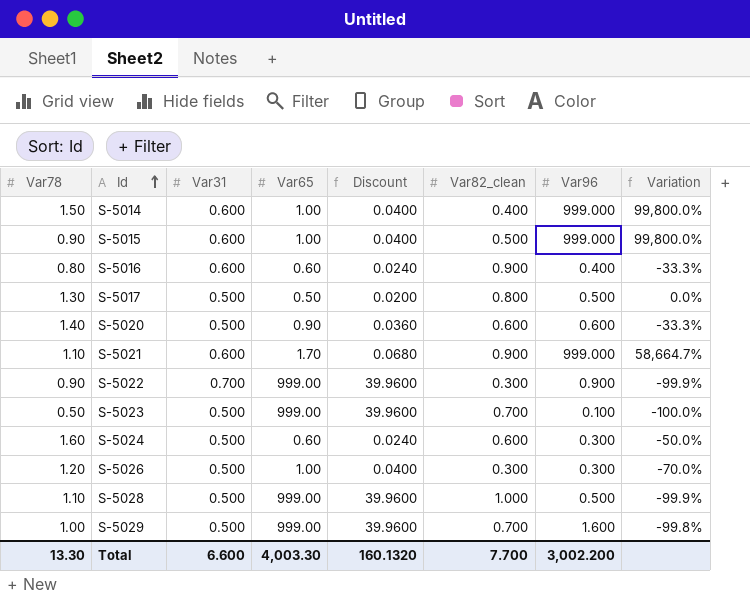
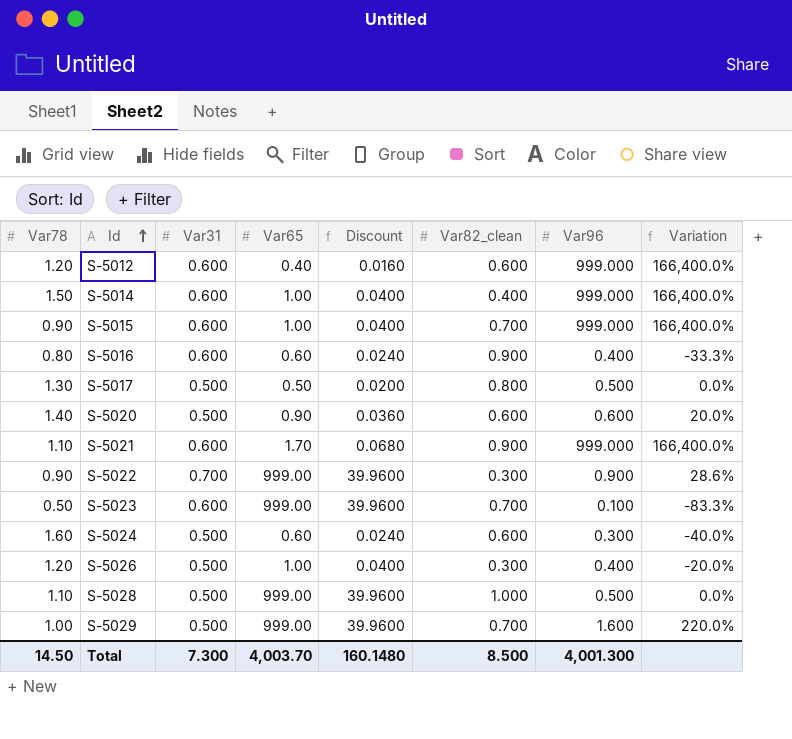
column Variation | formula: ([Var96] - [Var65]) / [Var65] -> ([Var96] - [Var31]) / [Var31]
row S-5012: none -> 1.20 | 0.600 | 0.40 | 0.0160 | 0.600 | 999.000 | 166,400.0%
S-5015 | Var82_clean: 0.500 -> 0.700
S-5023 | Var31: 0.500 -> 0.600
S-5026 | Var96: 0.300 -> 0.400
Total | Var78: 13.30 -> 14.50
Total | Var31: 6.600 -> 7.300
Total | Var65: 4,003.30 -> 4,003.70
Total | Discount: 160.1320 -> 160.1480
Total | Var82_clean: 7.700 -> 8.500
Total | Var96: 3,002.200 -> 4,001.300

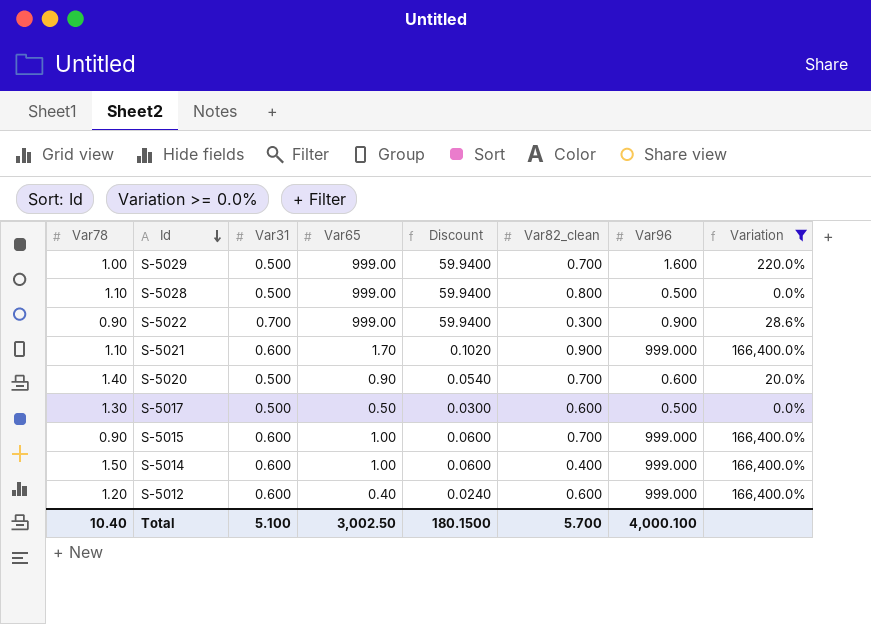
filter: none -> Variation >= 0.0%
row order: Id ascending -> Id descending
column Discount | formula: [Var65] * 0.04 -> [Var65] * 0.06
S-5028 | Var82_clean: 1.000 -> 0.800
S-5020 | Var82_clean: 0.600 -> 0.700
S-5017 | Var82_clean: 0.800 -> 0.600
Total | Var78: 14.50 -> 10.40
Total | Var31: 7.300 -> 5.100
Total | Var65: 4,003.70 -> 3,002.50
Total | Discount: 160.1480 -> 180.1500
Total | Var82_clean: 8.500 -> 5.700
Total | Var96: 4,001.300 -> 4,000.100

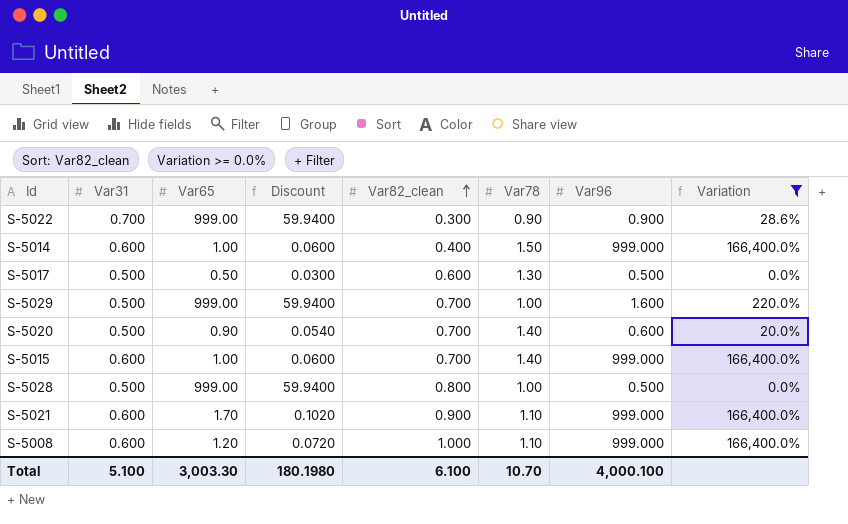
row order: Id descending -> Var82_clean ascending
column Var78 | position: 1 -> 6
row S-5012: 1.20 | 0.600 | 0.40 | 0.0240 | 0.600 | 999.000 | 166,400.0% -> none
S-5015 | Var78: 0.90 -> 1.40
S-5028 | Var78: 1.10 -> 1.00
row S-5008: none -> 0.600 | 1.20 | 0.0720 | 1.000 | 1.10 | 999.000 | 166,400.0%
Total | Var65: 3,002.50 -> 3,003.30
Total | Discount: 180.1500 -> 180.1980
Total | Var82_clean: 5.700 -> 6.100
Total | Var78: 10.40 -> 10.70

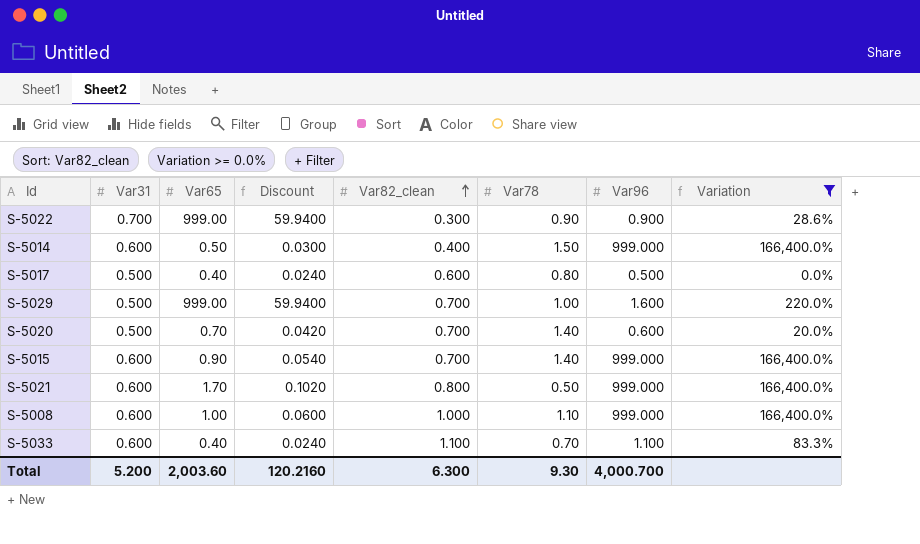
row S-5028: 0.500 | 999.00 | 59.9400 | 0.800 | 1.00 | 0.500 | 0.0% -> none
S-5014 | Var65: 1.00 -> 0.50
S-5014 | Discount: 0.0600 -> 0.0300
S-5017 | Var65: 0.50 -> 0.40
S-5017 | Discount: 0.0300 -> 0.0240
S-5017 | Var78: 1.30 -> 0.80
S-5020 | Var65: 0.90 -> 0.70
S-5020 | Discount: 0.0540 -> 0.0420
S-5015 | Var65: 1.00 -> 0.90
S-5015 | Discount: 0.0600 -> 0.0540
S-5021 | Var82_clean: 0.900 -> 0.800
S-5021 | Var78: 1.10 -> 0.50
S-5008 | Var65: 1.20 -> 1.00
S-5008 | Discount: 0.0720 -> 0.0600
row S-5033: none -> 0.600 | 0.40 | 0.0240 | 1.100 | 0.70 | 1.100 | 83.3%
Total | Var31: 5.100 -> 5.200
Total | Var65: 3,003.30 -> 2,003.60
Total | Discount: 180.1980 -> 120.2160
Total | Var82_clean: 6.100 -> 6.300
Total | Var78: 10.70 -> 9.30
Total | Var96: 4,000.100 -> 4,000.700

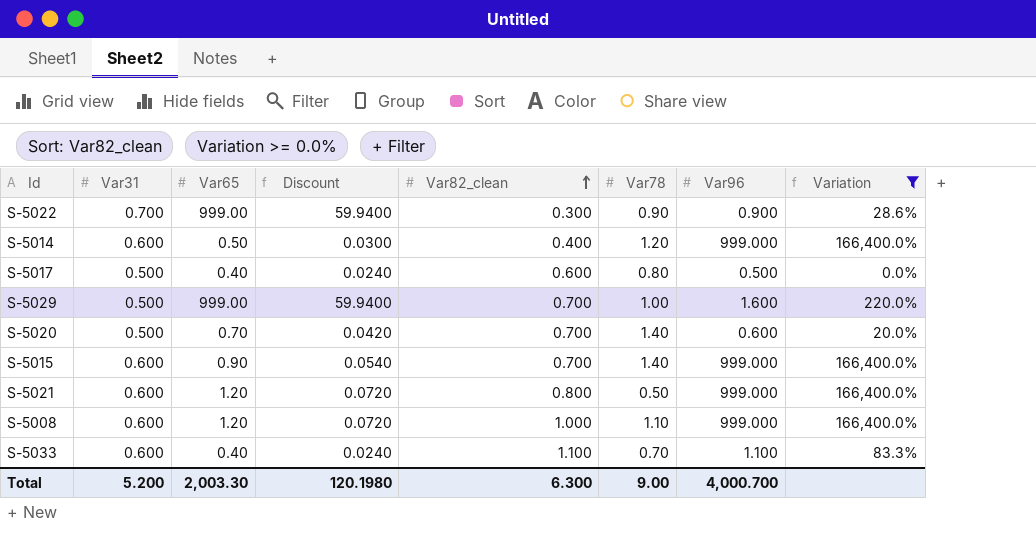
S-5014 | Var78: 1.50 -> 1.20
S-5021 | Var65: 1.70 -> 1.20
S-5021 | Discount: 0.1020 -> 0.0720
S-5008 | Var65: 1.00 -> 1.20
S-5008 | Discount: 0.0600 -> 0.0720
Total | Var65: 2,003.60 -> 2,003.30
Total | Discount: 120.2160 -> 120.1980
Total | Var78: 9.30 -> 9.00

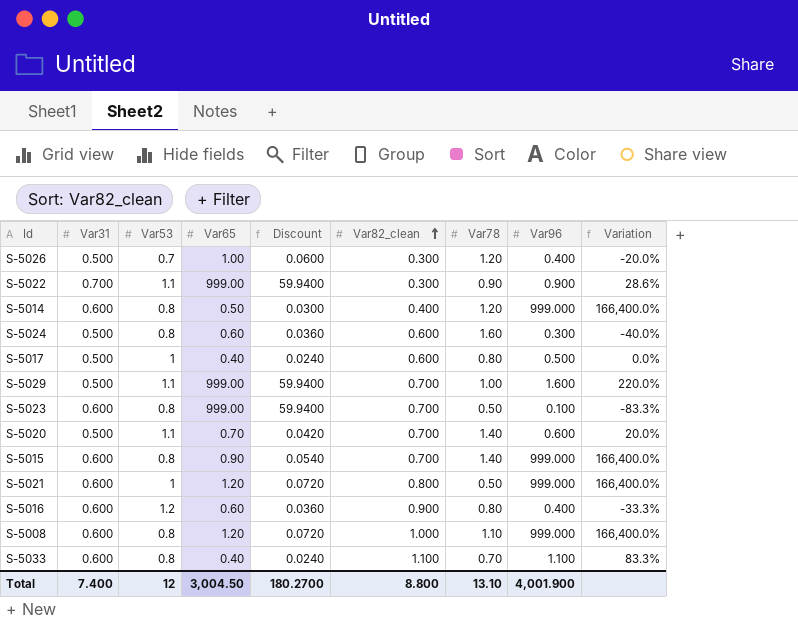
filter: Variation >= 0.0% -> none
column Var53 | position: none -> 3
Total | Var31: 5.200 -> 7.400
Total | Var65: 2,003.30 -> 3,004.50
Total | Discount: 120.1980 -> 180.2700
Total | Var82_clean: 6.300 -> 8.800
Total | Var78: 9.00 -> 13.10
Total | Var96: 4,000.700 -> 4,001.900

